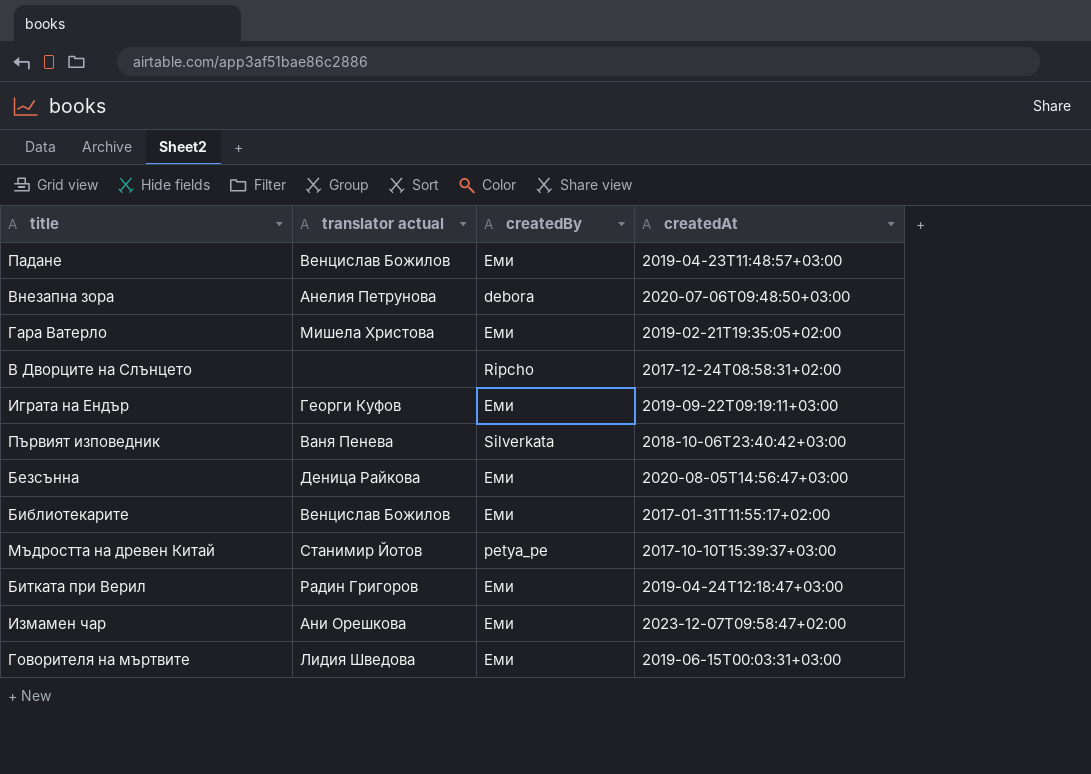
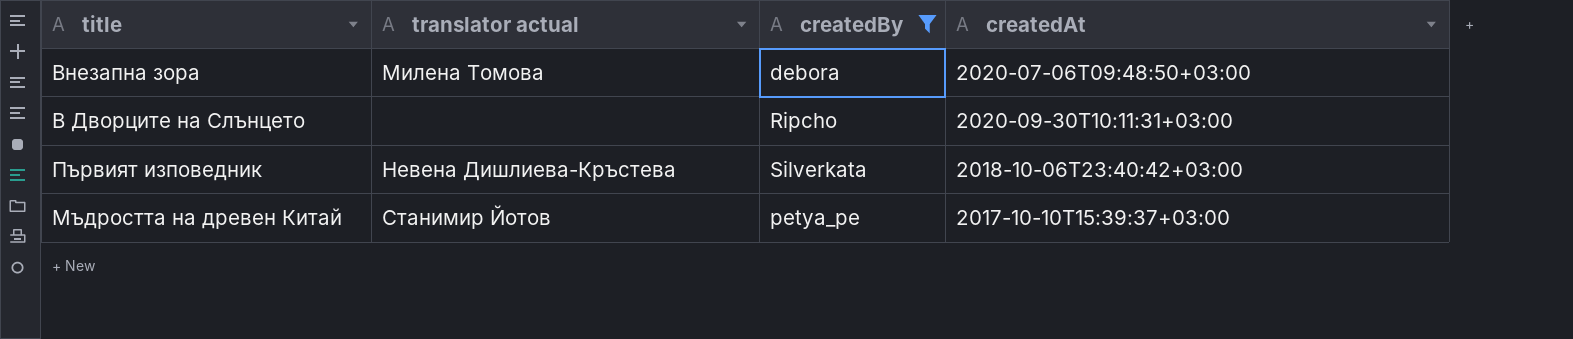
filter: none -> createdBy != Еми
Внезапна зора | translator actual: Анелия Петрунова -> Милена Томова
В Дворците на Слънцето | createdAt: 2017-12-24T08:58:31+02:00 -> 2020-09-30T10:11:31+03:00
Първият изповедник | translator actual: Ваня Пенева -> Невена Дишлиева-Кръстева

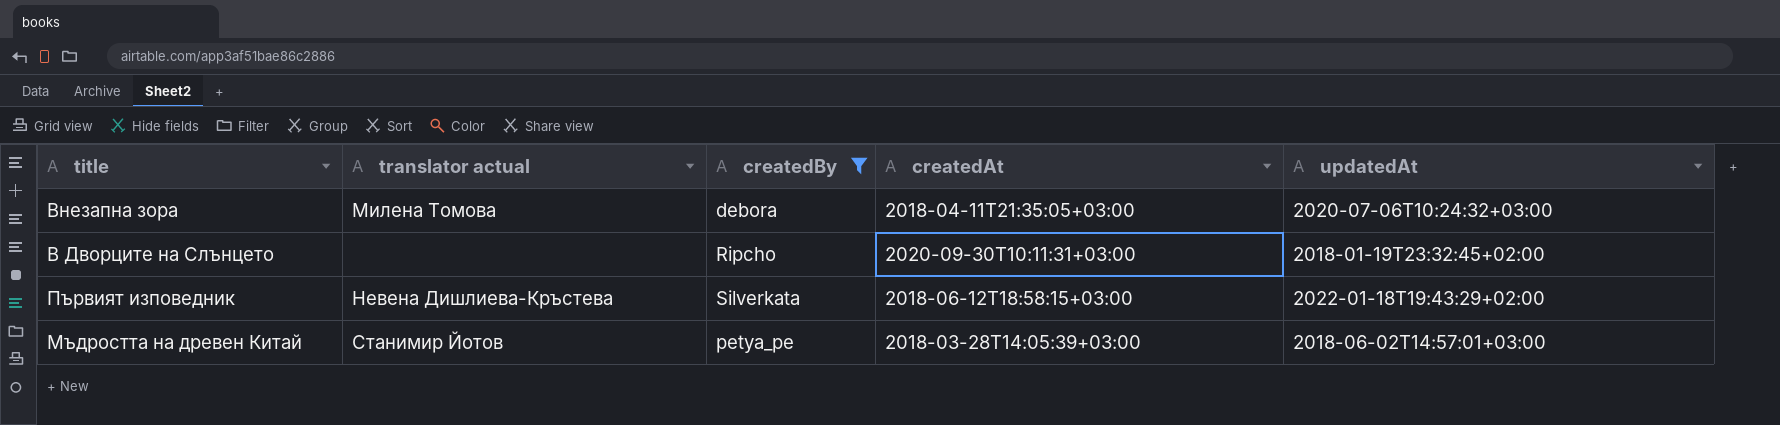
column updatedAt | position: none -> 5
Внезапна зора | createdAt: 2020-07-06T09:48:50+03:00 -> 2018-04-11T21:35:05+03:00
Първият изповедник | createdAt: 2018-10-06T23:40:42+03:00 -> 2018-06-12T18:58:15+03:00
Мъдростта на древен Китай | createdAt: 2017-10-10T15:39:37+03:00 -> 2018-03-28T14:05:39+03:00

